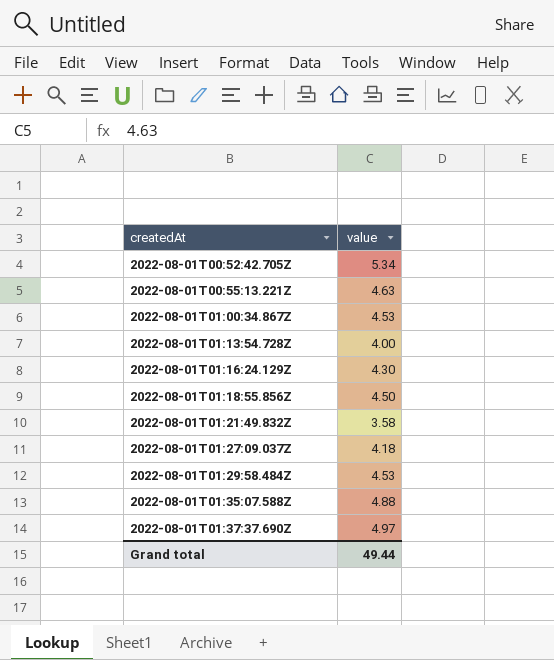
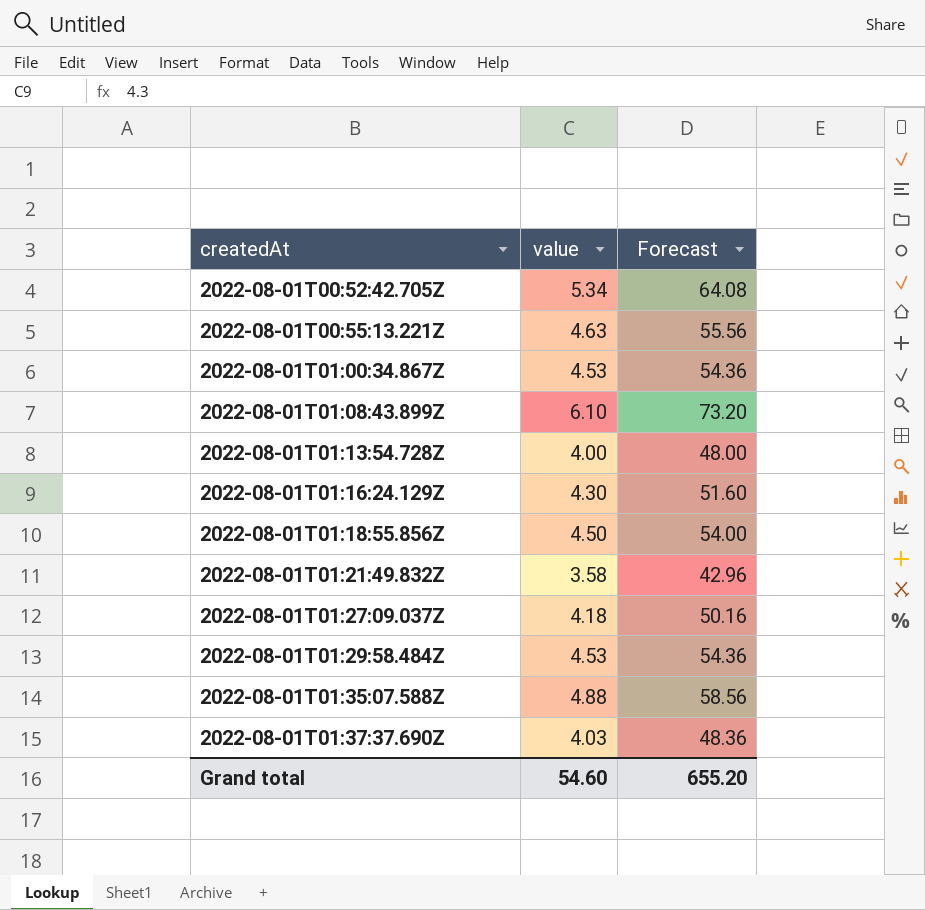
column Forecast | formula: none -> [value] * 12
row 2022-08-01T01:08:43.899Z: none -> 6.10 | 73.20
2022-08-01T01:37:37.690Z | value: 4.97 -> 4.03
Grand total | value: 49.44 -> 54.60

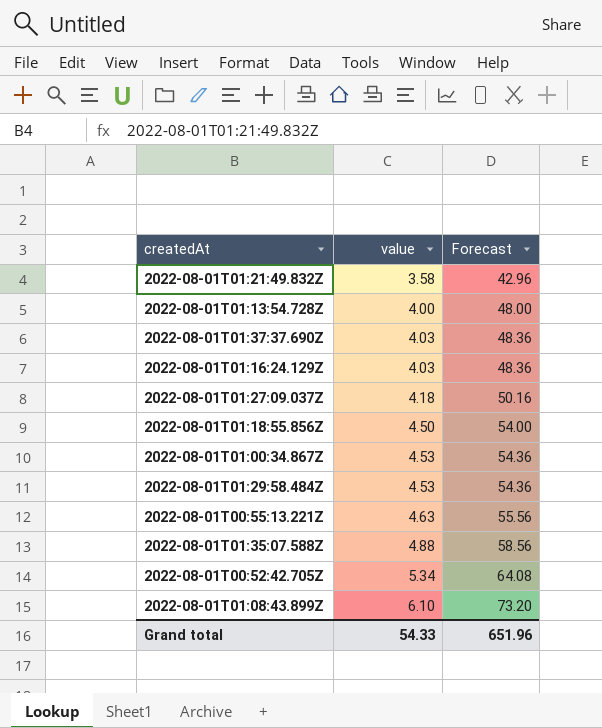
row order: createdAt ascending -> value ascending
2022-08-01T01:16:24.129Z | value: 4.30 -> 4.03
2022-08-01T01:16:24.129Z | Forecast: 51.60 -> 48.36
Grand total | value: 54.60 -> 54.33
Grand total | Forecast: 655.20 -> 651.96

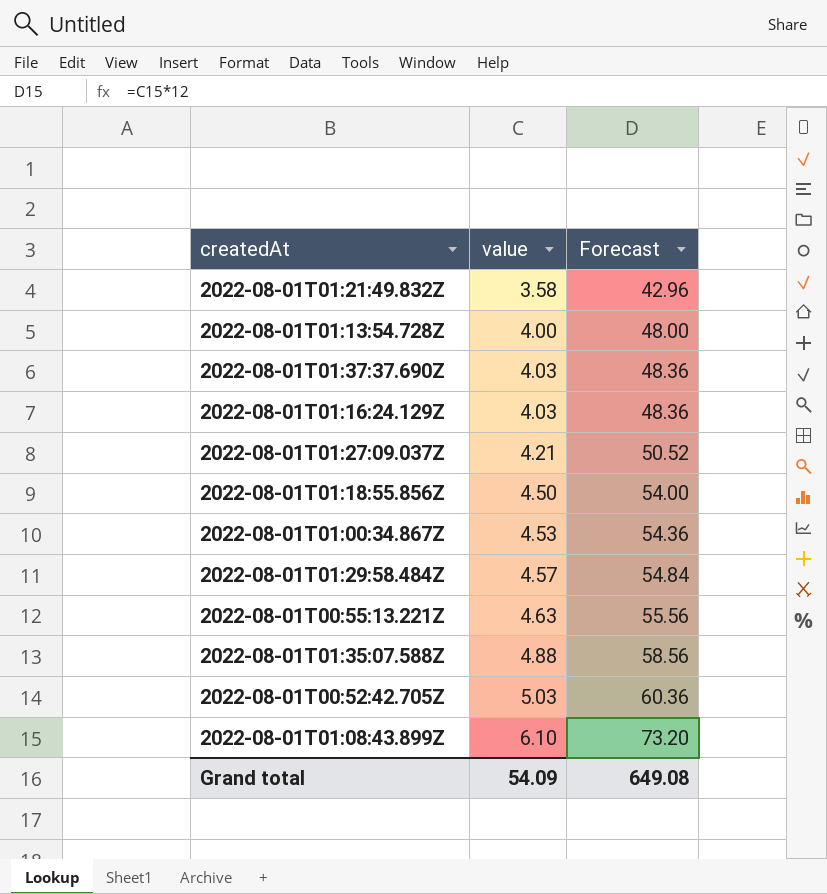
2022-08-01T01:27:09.037Z | value: 4.18 -> 4.21
2022-08-01T01:27:09.037Z | Forecast: 50.16 -> 50.52
2022-08-01T01:29:58.484Z | value: 4.53 -> 4.57
2022-08-01T01:29:58.484Z | Forecast: 54.36 -> 54.84
2022-08-01T00:52:42.705Z | value: 5.34 -> 5.03
2022-08-01T00:52:42.705Z | Forecast: 64.08 -> 60.36
Grand total | value: 54.33 -> 54.09
Grand total | Forecast: 651.96 -> 649.08

